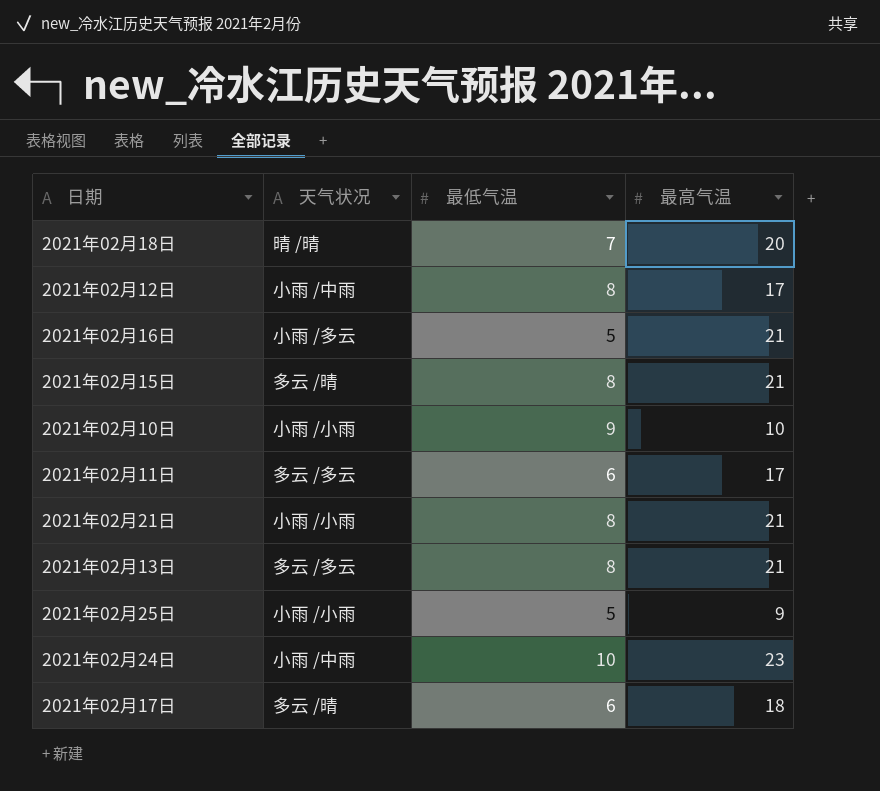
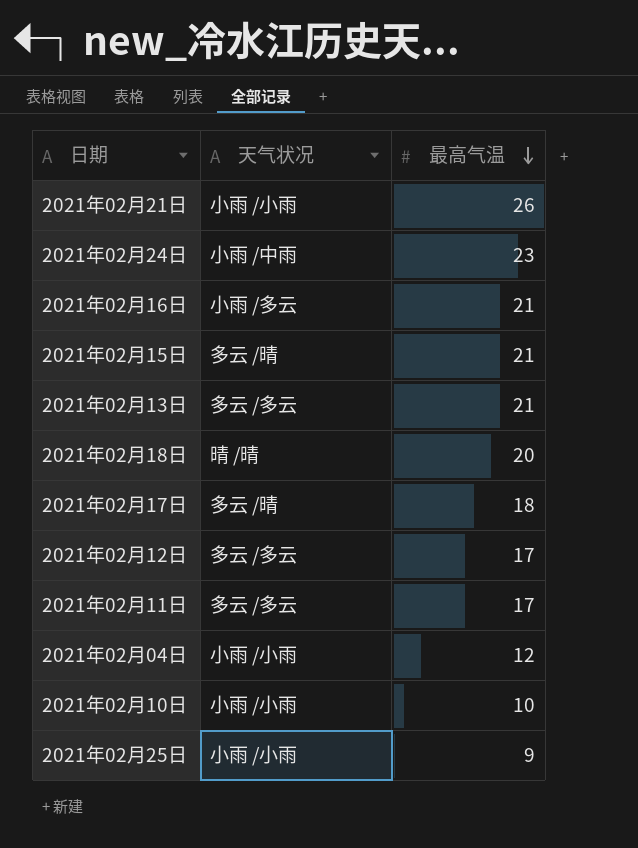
row order: none -> 最高气温 descending
column 最低气温 | position: 3 -> none
2021年02月21日 | 最高气温: 21 -> 26
2021年02月12日 | 天气状况: 小雨 /中雨 -> 多云 /多云
row 2021年02月04日: none -> 小雨 /小雨 | 12

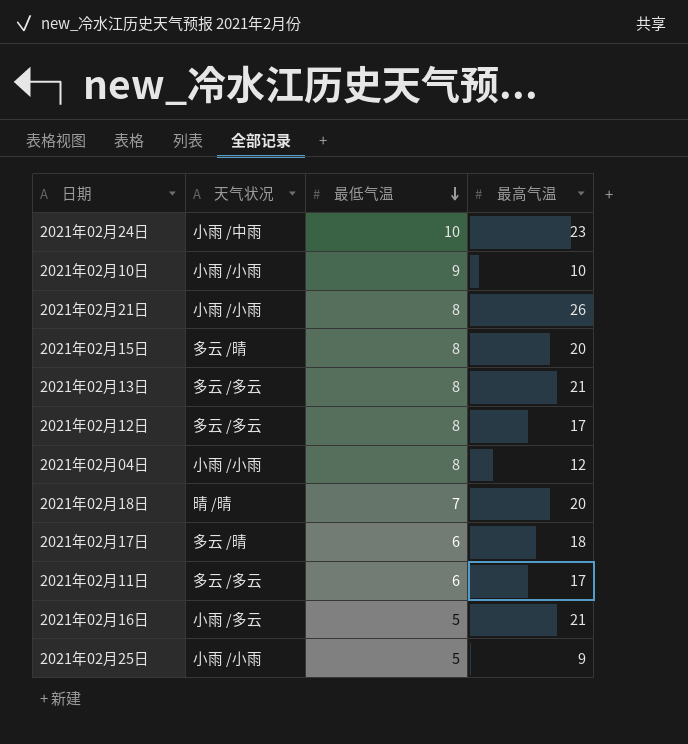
row order: 最高气温 descending -> 最低气温 descending
column 最低气温 | position: none -> 3
2021年02月15日 | 最高气温: 21 -> 20

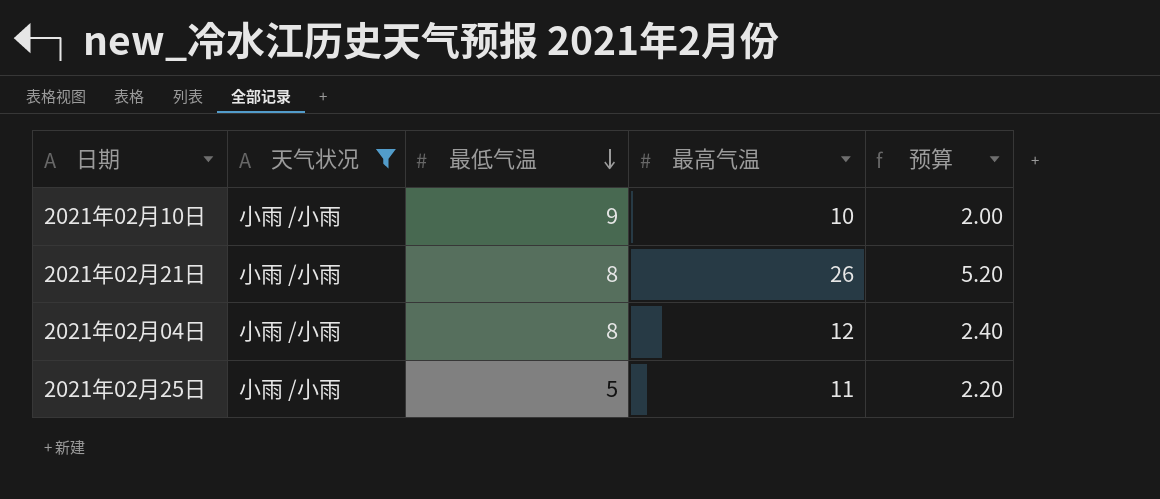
filter: none -> 天气状况 = 小雨 /小雨
column 预算 | formula: none -> [最高气温] * 0.2
2021年02月25日 | 最高气温: 9 -> 11

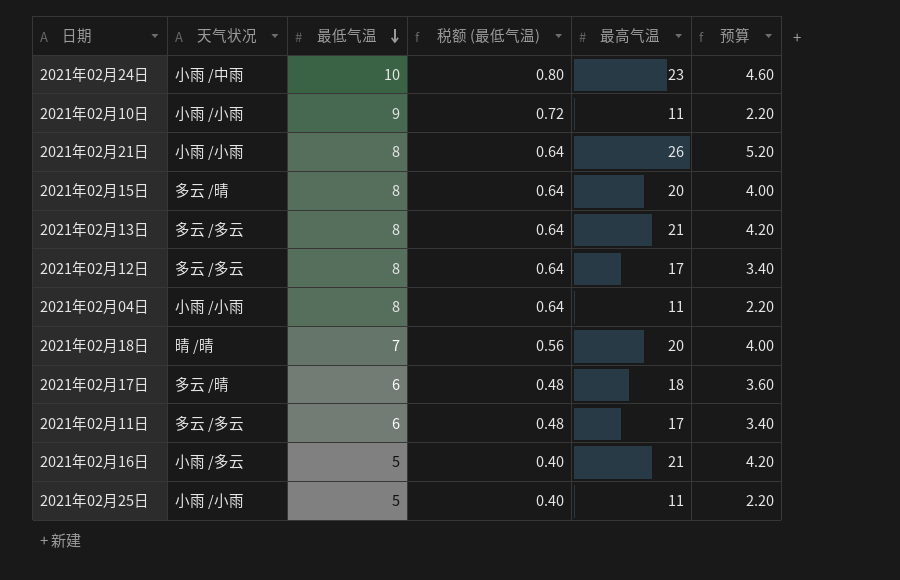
filter: 天气状况 = 小雨 /小雨 -> none
column 税额 (最低气温) | formula: none -> [最低气温] * 0.08
2021年02月10日 | 最高气温: 10 -> 11
2021年02月10日 | 预算: 2.00 -> 2.20
2021年02月04日 | 最高气温: 12 -> 11
2021年02月04日 | 预算: 2.40 -> 2.20

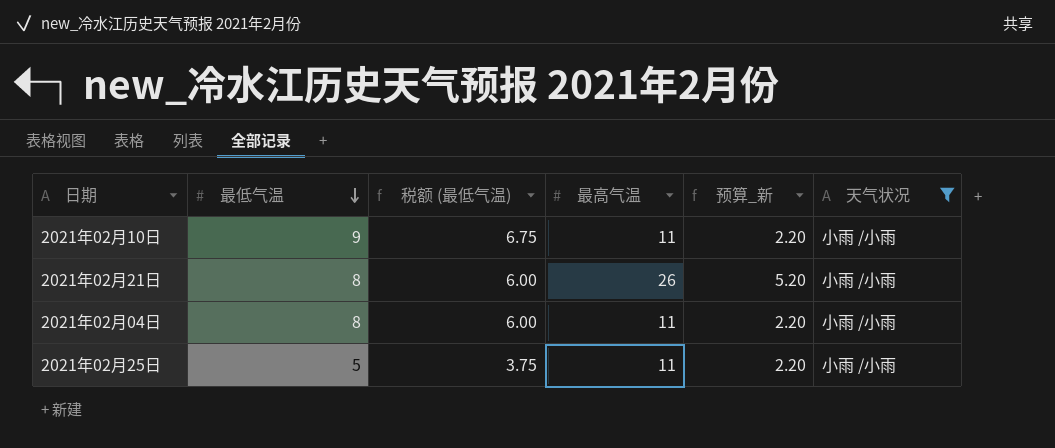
filter: none -> 天气状况 = 小雨 /小雨
column 税额 (最低气温) | formula: [最低气温] * 0.08 -> [最低气温] * 0.75
column name: 预算 -> 预算_新
column 天气状况 | position: 2 -> 6

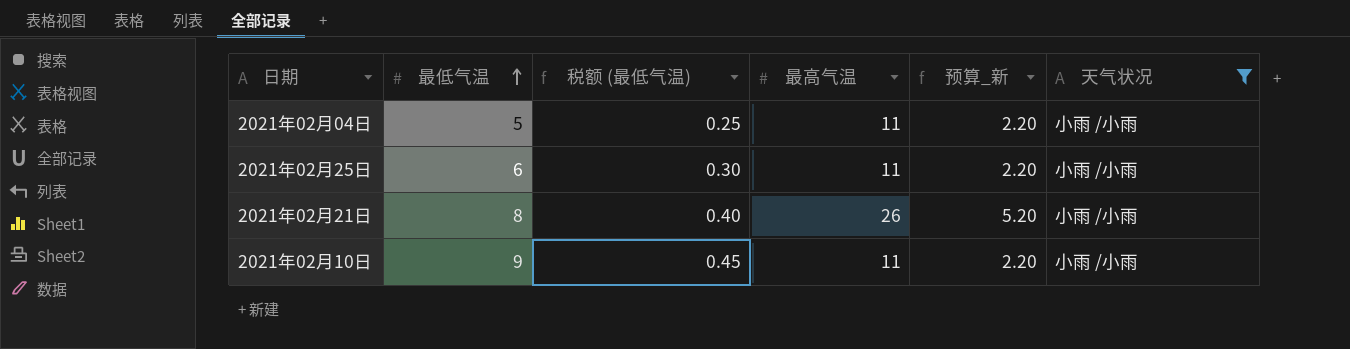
row order: 最低气温 descending -> 最低气温 ascending
column 税额 (最低气温) | formula: [最低气温] * 0.75 -> [最低气温] * 0.05
2021年02月04日 | 最低气温: 8 -> 5
2021年02月25日 | 最低气温: 5 -> 6

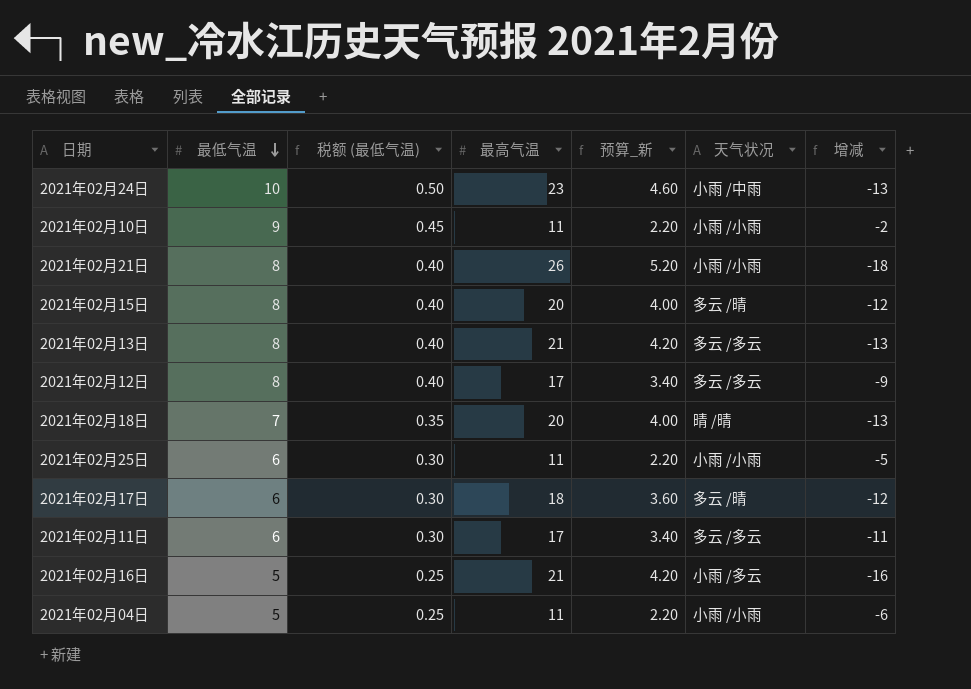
filter: 天气状况 = 小雨 /小雨 -> none
row order: 最低气温 ascending -> 最低气温 descending
column 增减 | formula: none -> [最低气温] - [最高气温]

